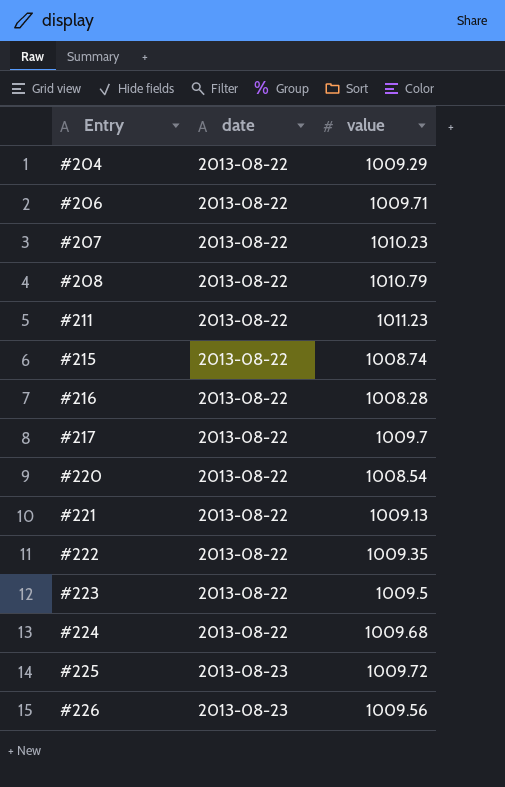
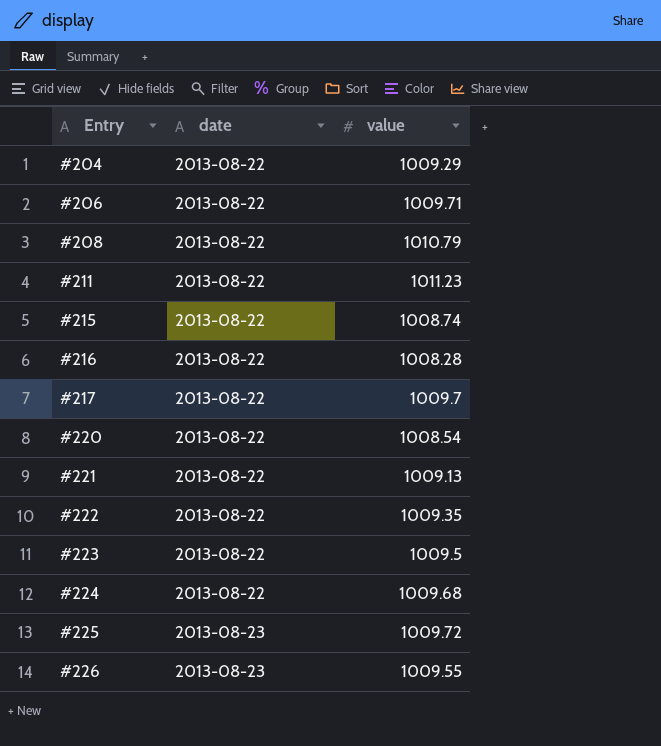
row #207: 2013-08-22 | 1010.23 -> none
#226 | value: 1009.56 -> 1009.55

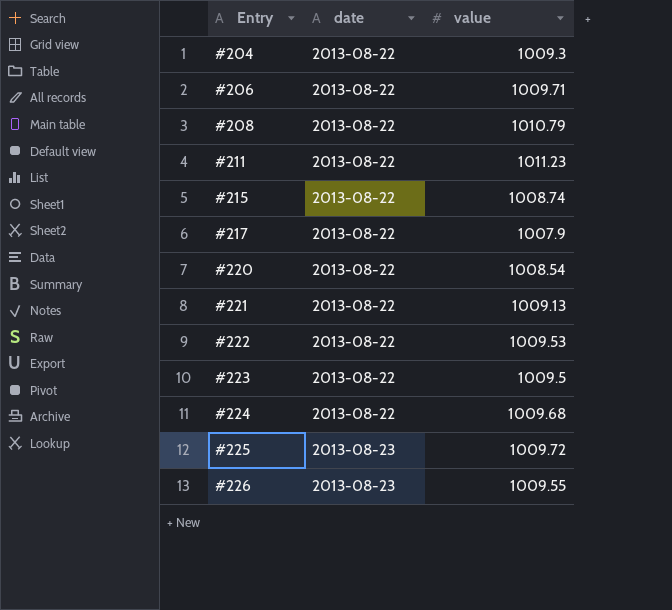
row #216: 2013-08-22 | 1008.28 -> none
#204 | value: 1009.29 -> 1009.3
#217 | value: 1009.7 -> 1007.9
#222 | value: 1009.35 -> 1009.53

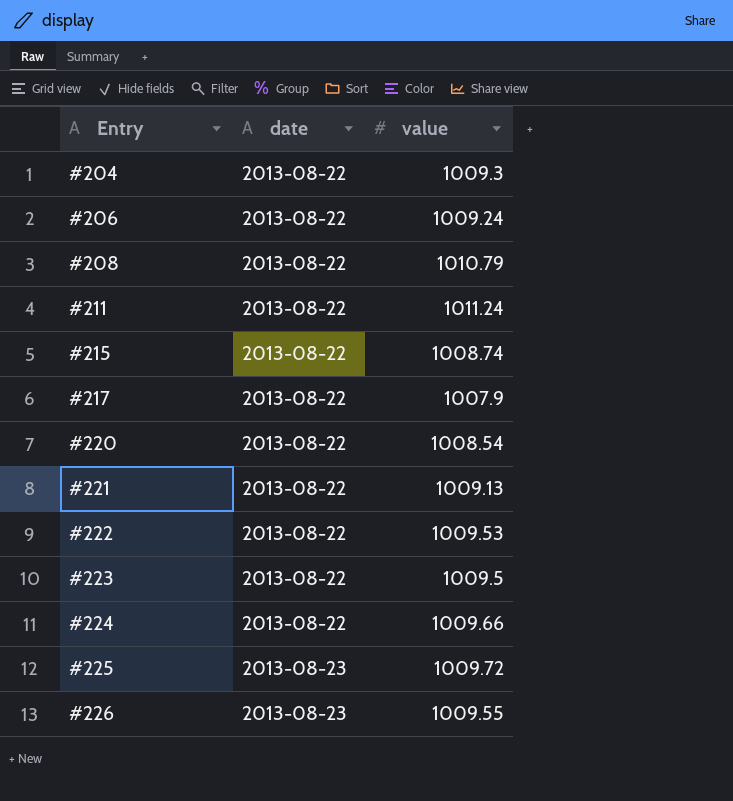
#206 | value: 1009.71 -> 1009.24
#211 | value: 1011.23 -> 1011.24
#224 | value: 1009.68 -> 1009.66

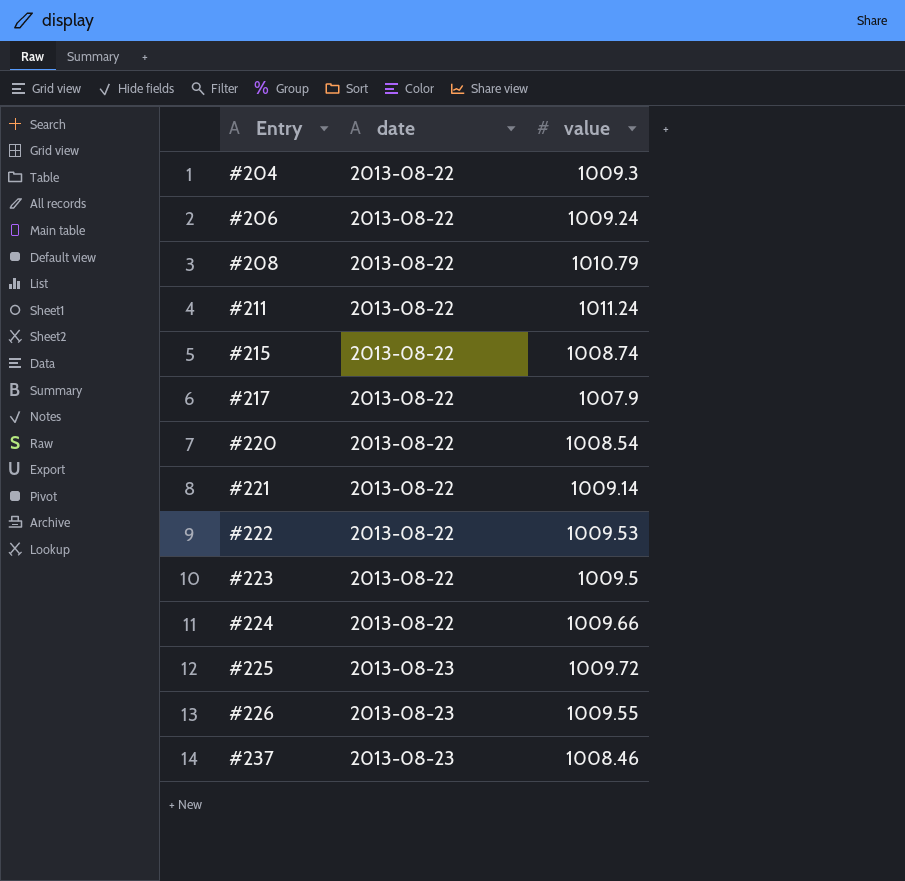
#221 | value: 1009.13 -> 1009.14
row #237: none -> 2013-08-23 | 1008.46

